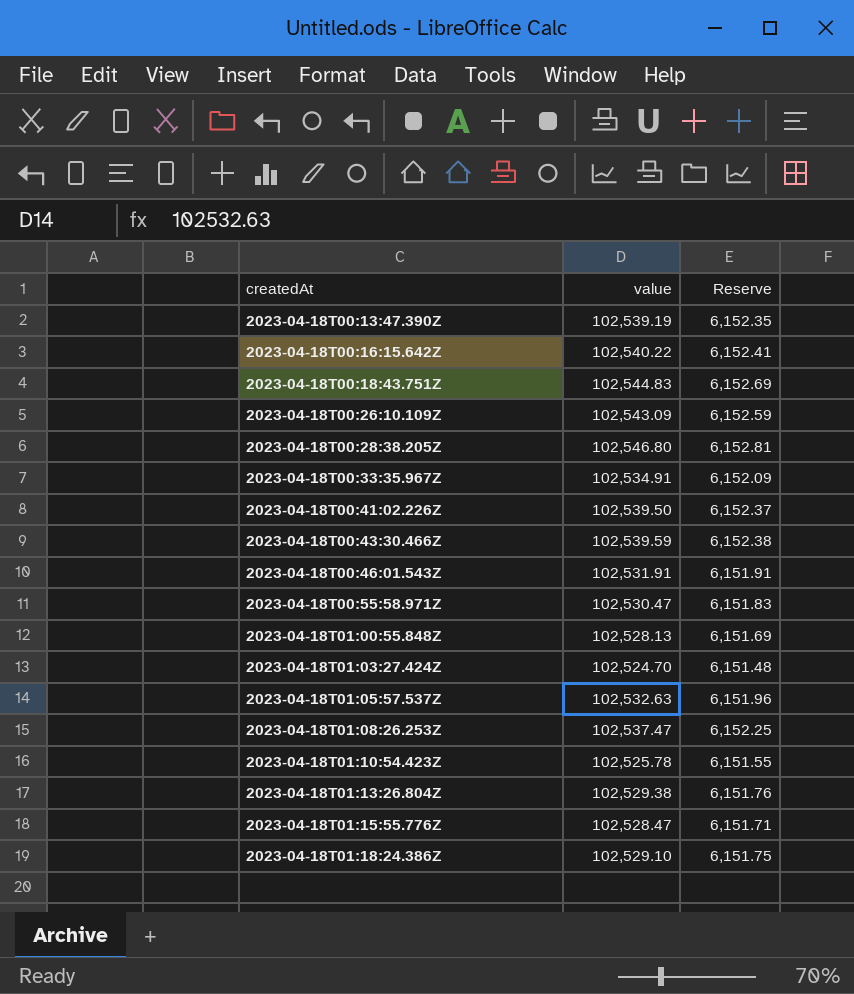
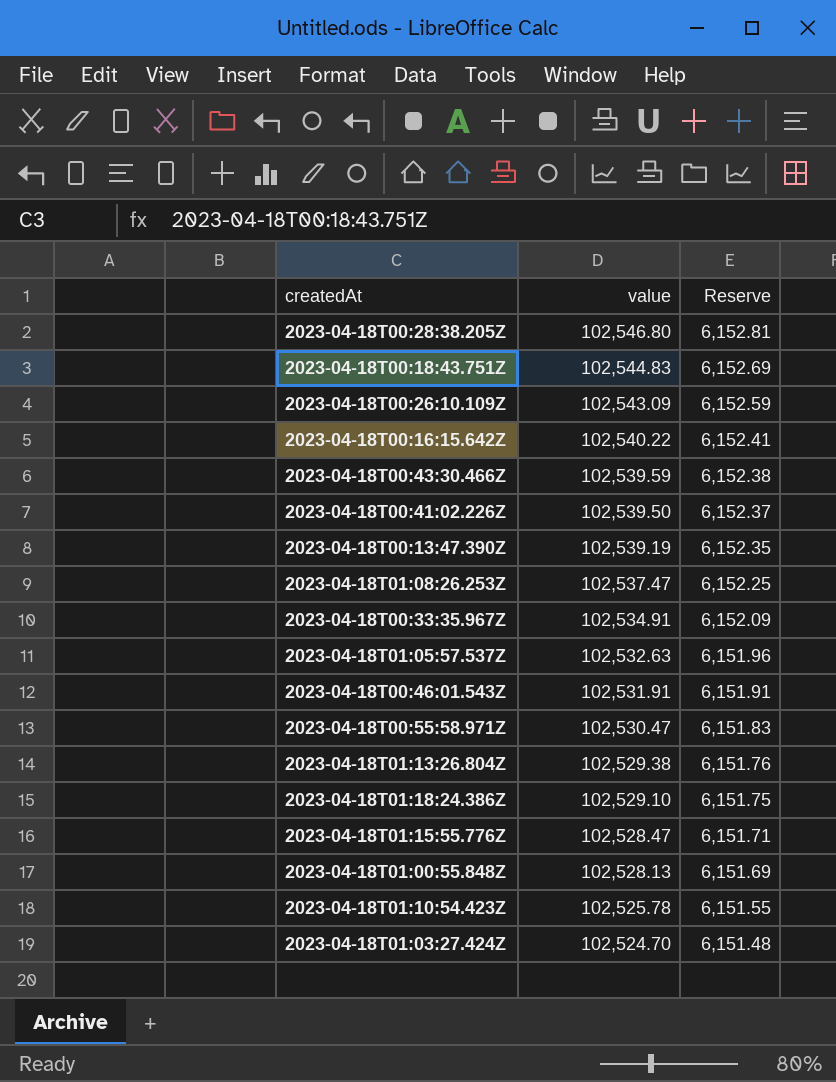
row order: createdAt ascending -> value descending

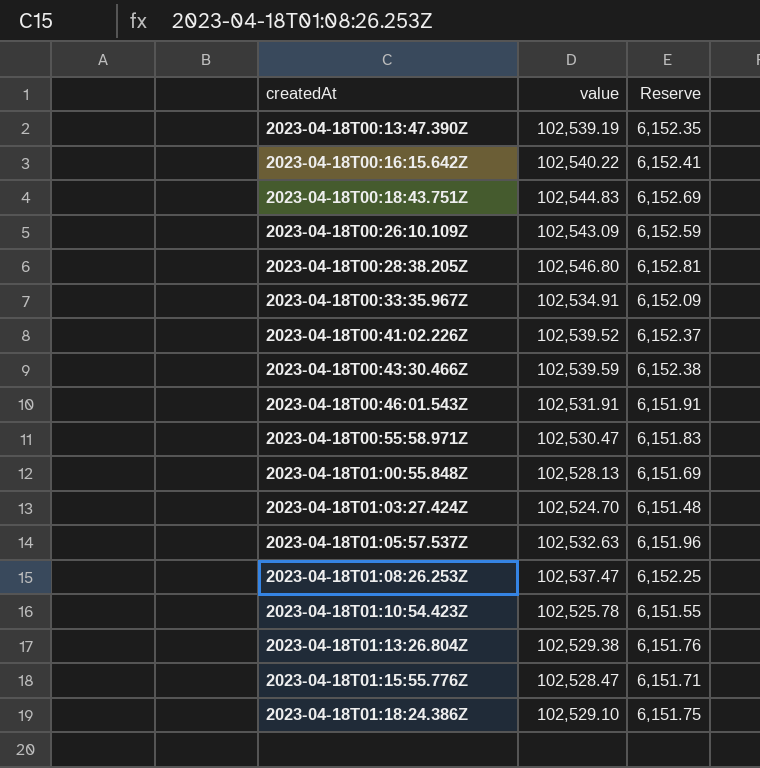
row order: value descending -> createdAt ascending
2023-04-18T00:41:02.226Z | value: 102,539.50 -> 102,539.52

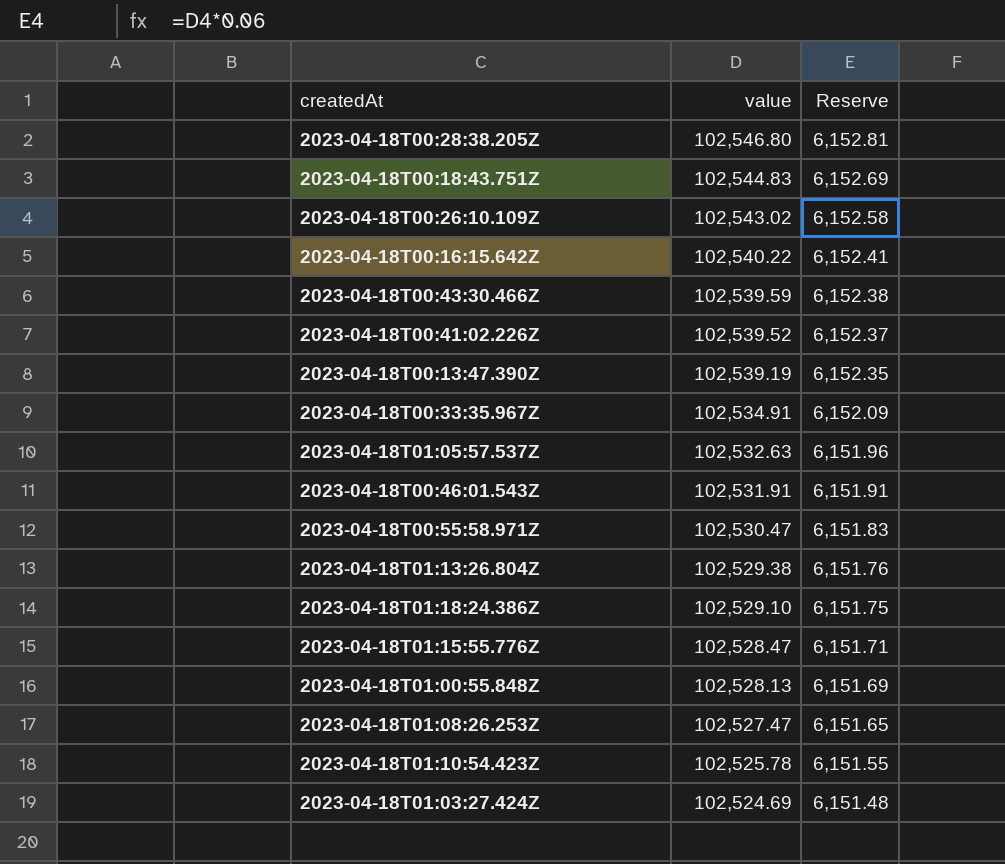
row order: createdAt ascending -> value descending
2023-04-18T00:26:10.109Z | value: 102,543.09 -> 102,543.02
2023-04-18T00:26:10.109Z | Reserve: 6,152.59 -> 6,152.58
2023-04-18T01:08:26.253Z | value: 102,537.47 -> 102,527.47
2023-04-18T01:08:26.253Z | Reserve: 6,152.25 -> 6,151.65
2023-04-18T01:03:27.424Z | value: 102,524.70 -> 102,524.69

